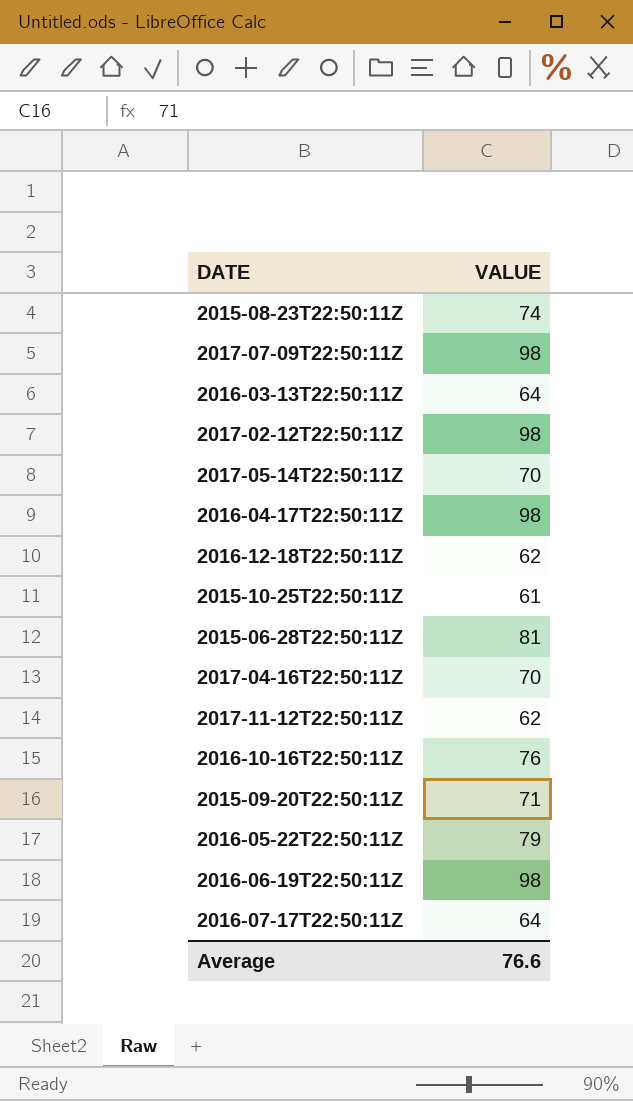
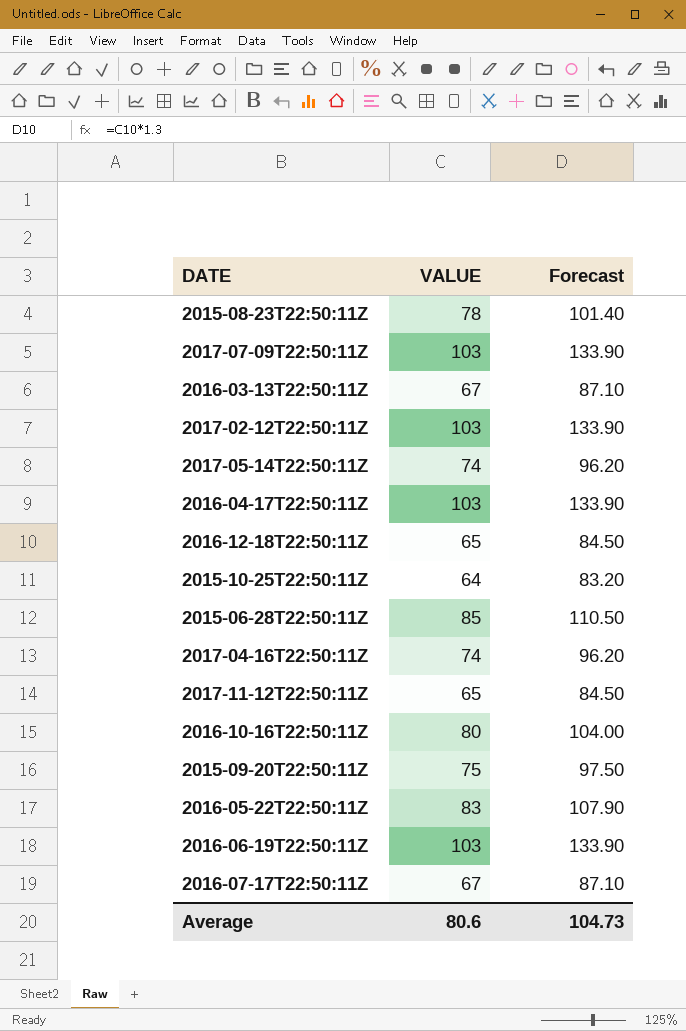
column Forecast | formula: none -> [VALUE] * 1.3
2015-08-23T22:50:11Z | VALUE: 74 -> 78
2017-07-09T22:50:11Z | VALUE: 98 -> 103
2016-03-13T22:50:11Z | VALUE: 64 -> 67
2017-02-12T22:50:11Z | VALUE: 98 -> 103
2017-05-14T22:50:11Z | VALUE: 70 -> 74
2016-04-17T22:50:11Z | VALUE: 98 -> 103
2016-12-18T22:50:11Z | VALUE: 62 -> 65
2015-10-25T22:50:11Z | VALUE: 61 -> 64
2015-06-28T22:50:11Z | VALUE: 81 -> 85
2017-04-16T22:50:11Z | VALUE: 70 -> 74
2017-11-12T22:50:11Z | VALUE: 62 -> 65
2016-10-16T22:50:11Z | VALUE: 76 -> 80
2015-09-20T22:50:11Z | VALUE: 71 -> 75
2016-05-22T22:50:11Z | VALUE: 79 -> 83
2016-06-19T22:50:11Z | VALUE: 98 -> 103
2016-07-17T22:50:11Z | VALUE: 64 -> 67
Average | VALUE: 76.6 -> 80.6

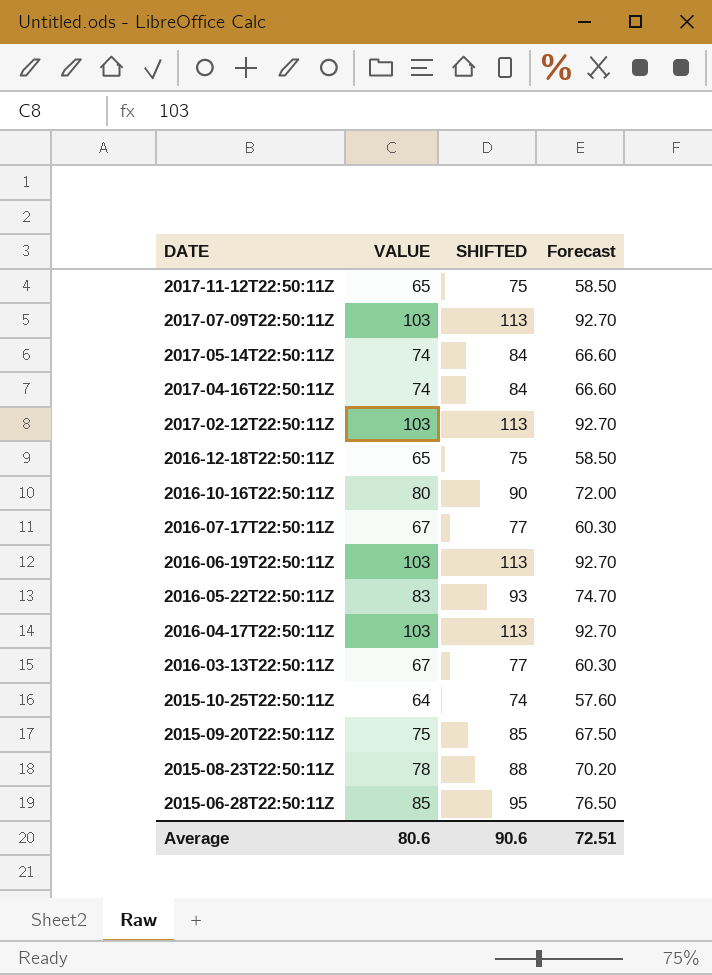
row order: none -> DATE descending
column SHIFTED | formula: none -> [VALUE] + 10
column Forecast | formula: [VALUE] * 1.3 -> [VALUE] * 0.9
Average | Forecast: 104.73 -> 72.51

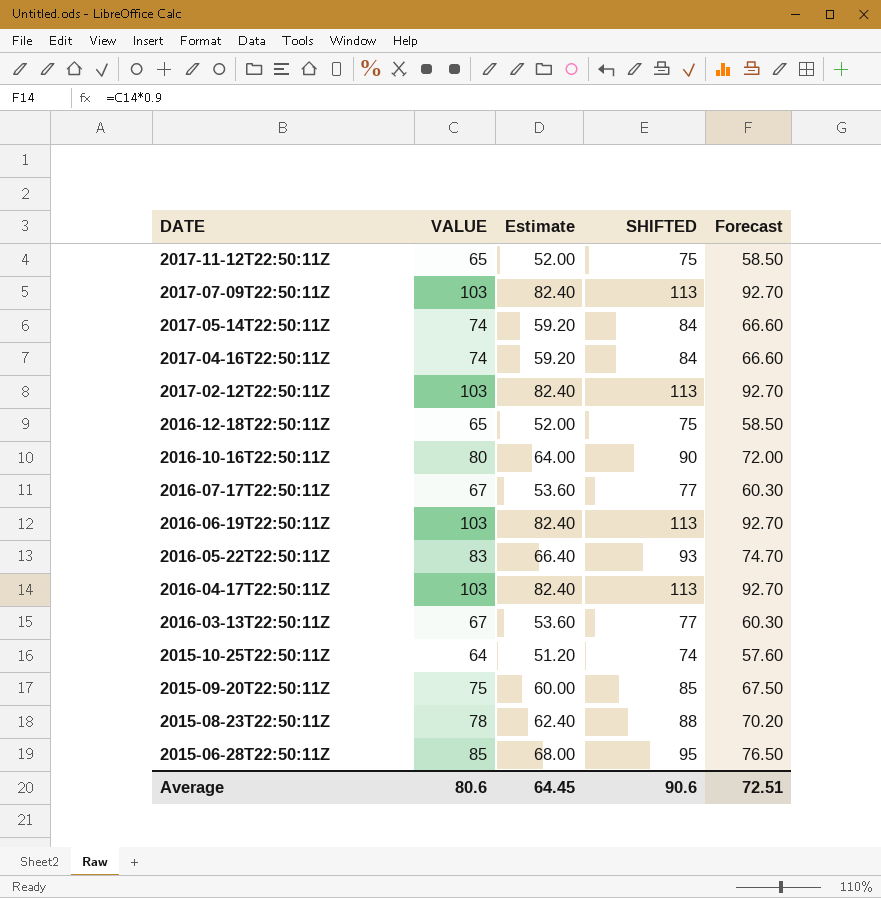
column Estimate | formula: none -> [VALUE] * 0.8

